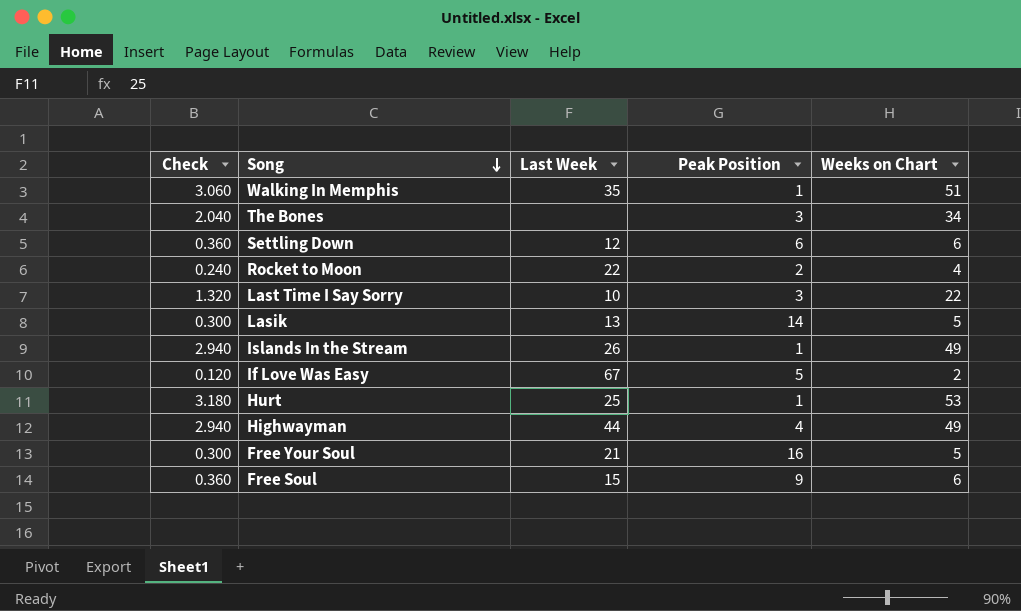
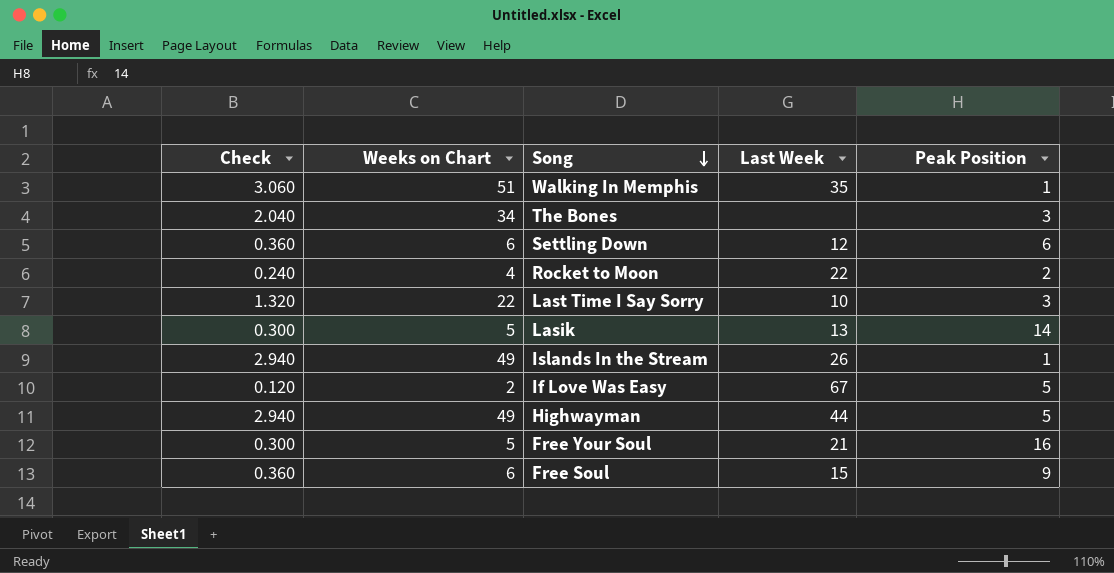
column Weeks on Chart | position: 5 -> 2
row Hurt: 3.180 | 25 | 1 | 53 -> none
Highwayman | Peak Position: 4 -> 5

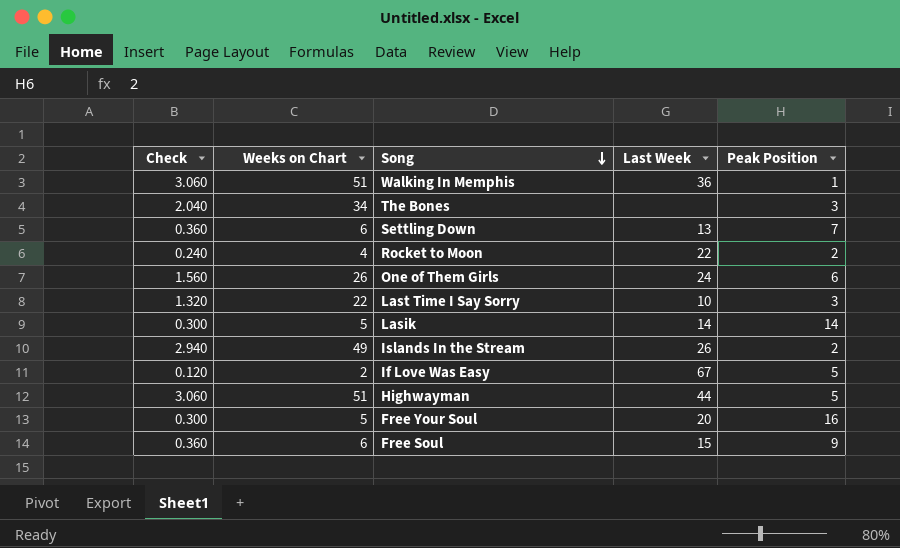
Walking In Memphis | Last Week: 35 -> 36
Settling Down | Last Week: 12 -> 13
Settling Down | Peak Position: 6 -> 7
row One of Them Girls: none -> 1.560 | 26 | 24 | 6
Lasik | Last Week: 13 -> 14
Islands In the Stream | Peak Position: 1 -> 2
Highwayman | Check: 2.940 -> 3.060
Highwayman | Weeks on Chart: 49 -> 51
Free Your Soul | Last Week: 21 -> 20

